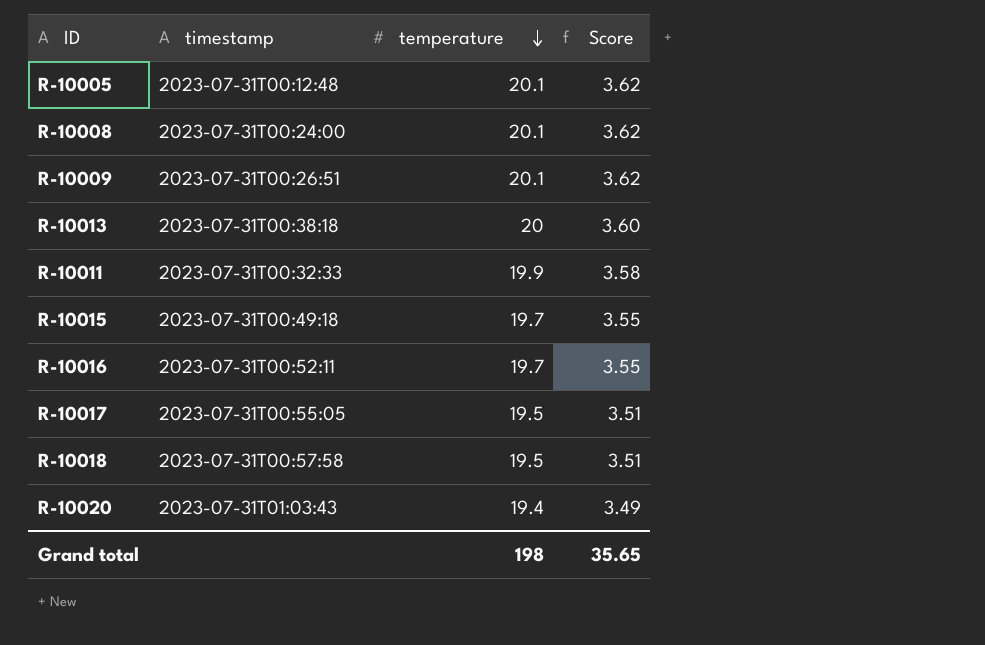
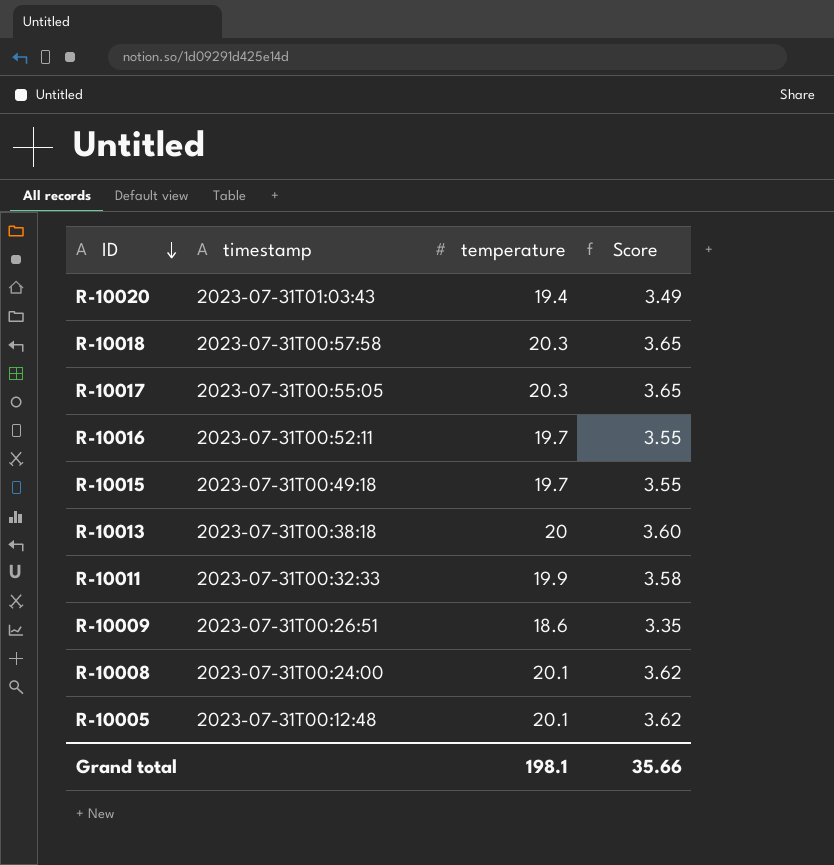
row order: temperature descending -> ID descending
R-10018 | temperature: 19.5 -> 20.3
R-10018 | Score: 3.51 -> 3.65
R-10017 | temperature: 19.5 -> 20.3
R-10017 | Score: 3.51 -> 3.65
R-10009 | temperature: 20.1 -> 18.6
R-10009 | Score: 3.62 -> 3.35
Grand total | temperature: 198 -> 198.1
Grand total | Score: 35.65 -> 35.66

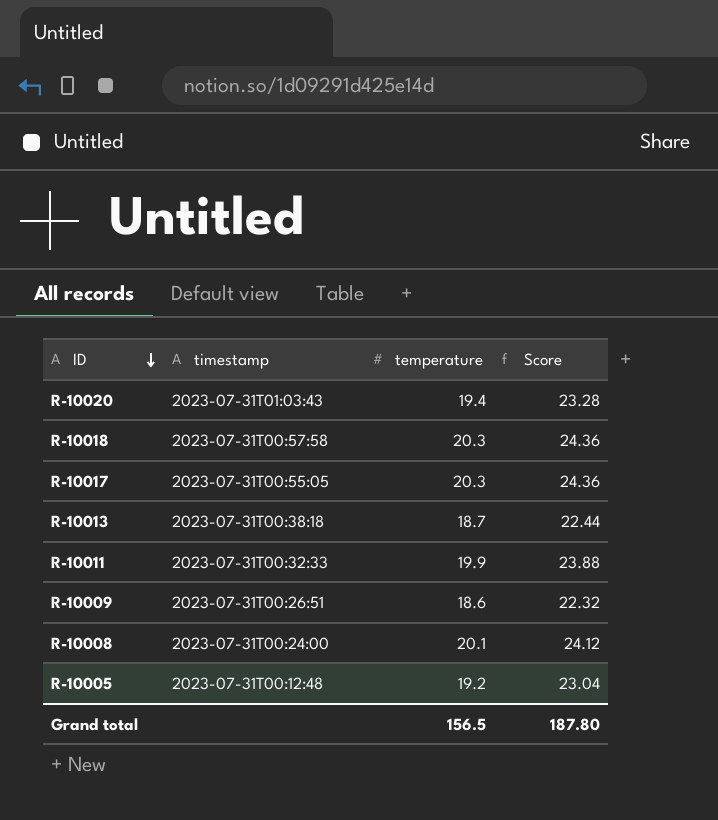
column Score | formula: [temperature] * 0.18 -> [temperature] * 1.2
row R-10016: 2023-07-31T00:52:11 | 19.7 | 3.55 -> none
row R-10015: 2023-07-31T00:49:18 | 19.7 | 3.55 -> none
R-10013 | temperature: 20 -> 18.7
R-10005 | temperature: 20.1 -> 19.2
Grand total | temperature: 198.1 -> 156.5
Grand total | Score: 35.66 -> 187.80

